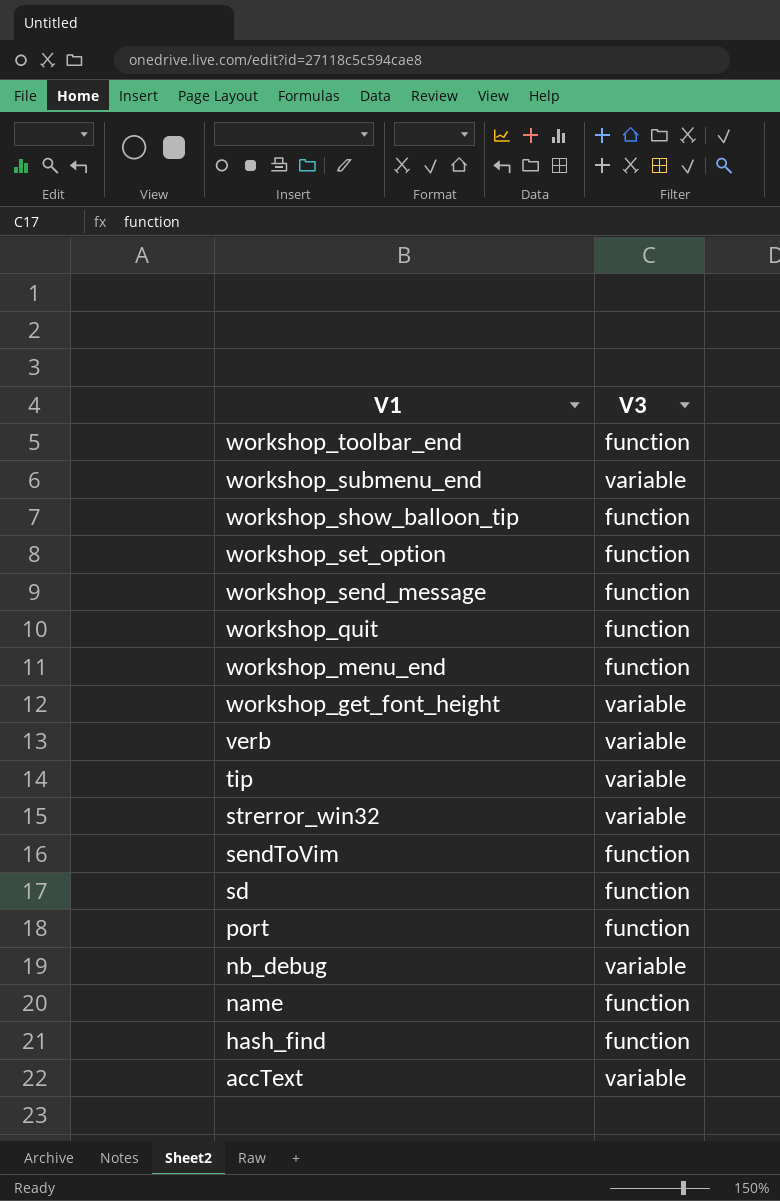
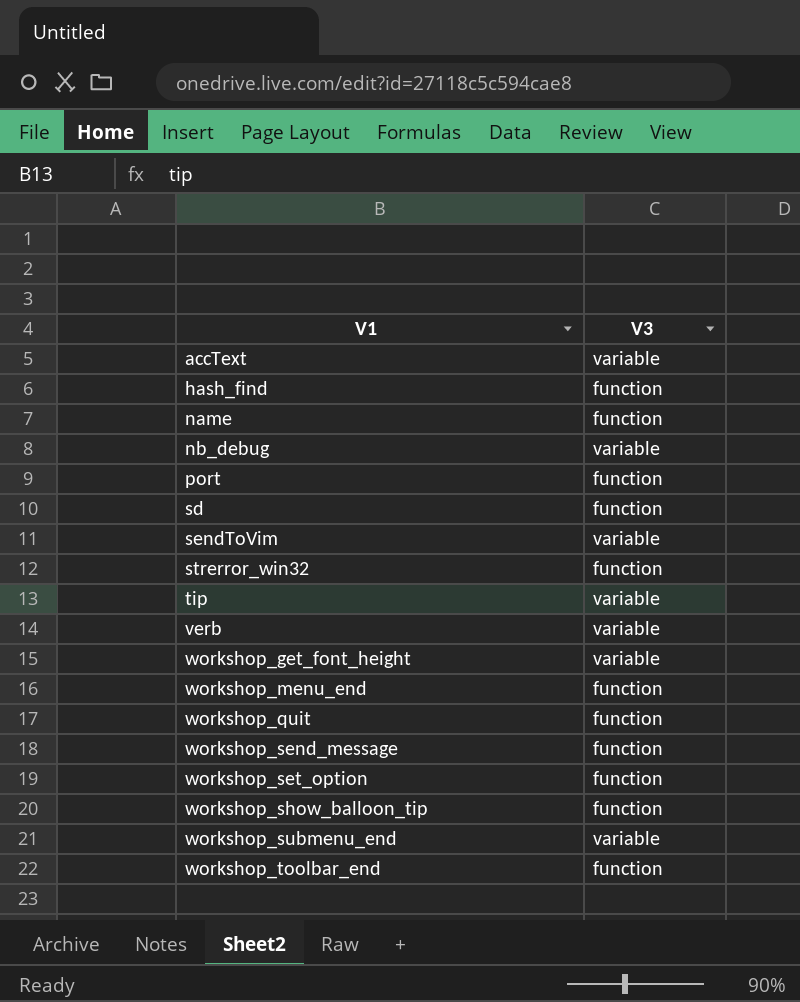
row order: V1 descending -> V1 ascending
sendToVim | V3: function -> variable
strerror_win32 | V3: variable -> function

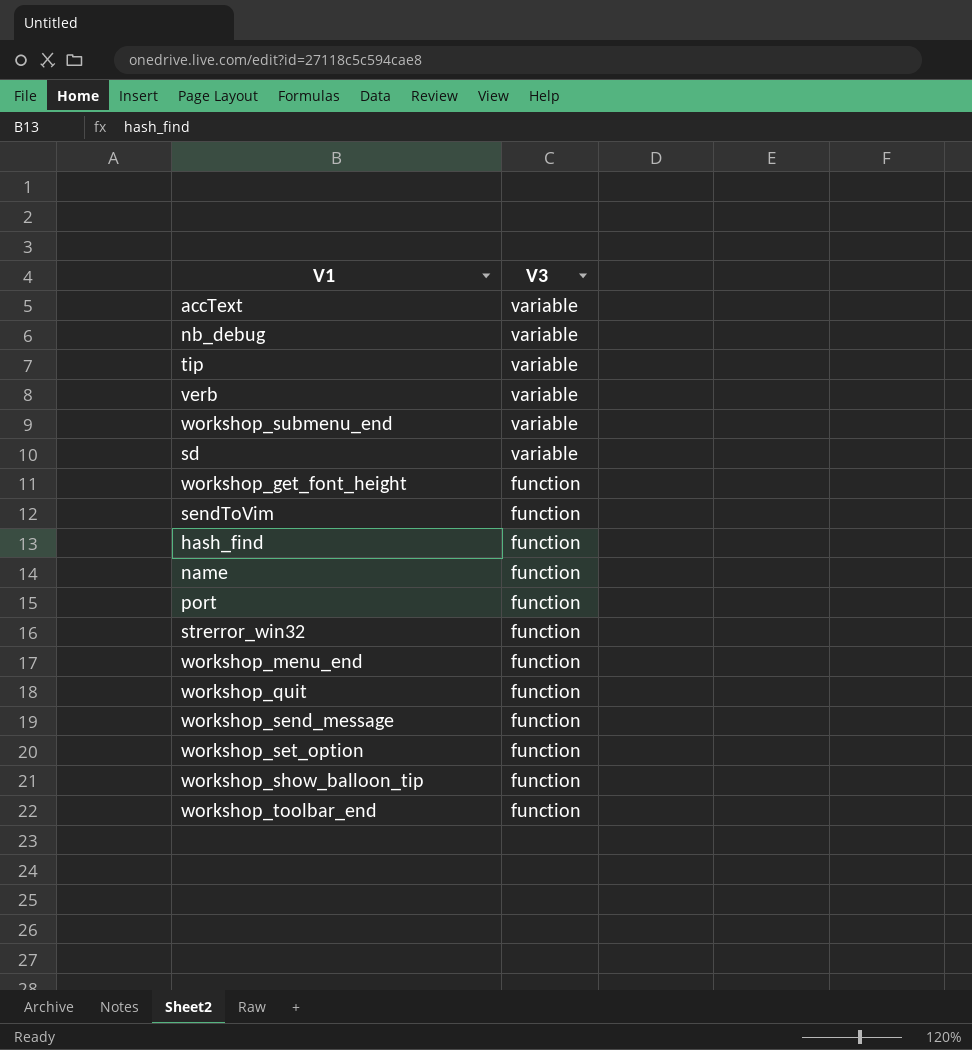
row order: V1 ascending -> V3 descending
sd | V3: function -> variable
workshop_get_font_height | V3: variable -> function
sendToVim | V3: variable -> function

